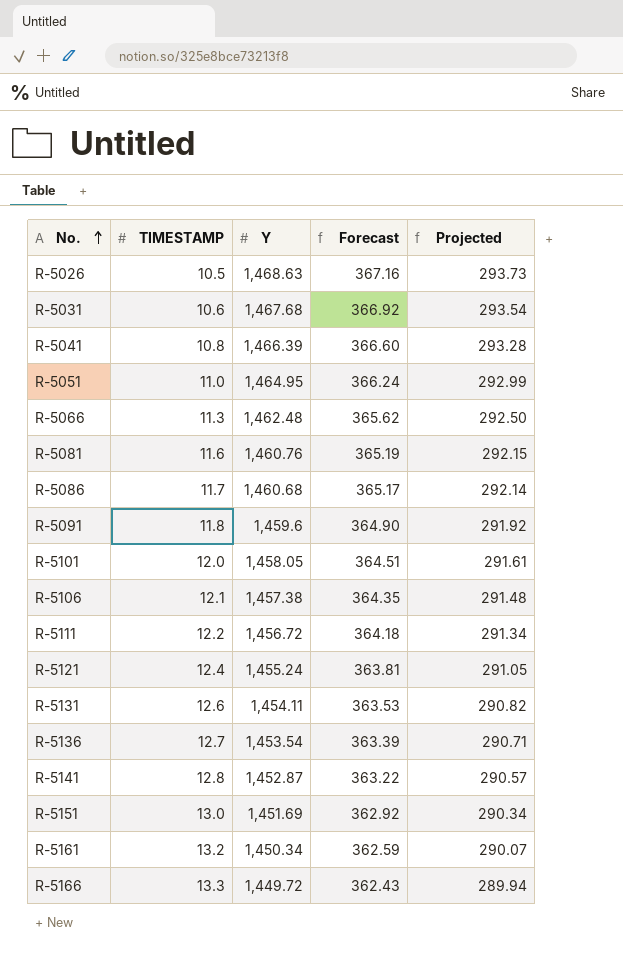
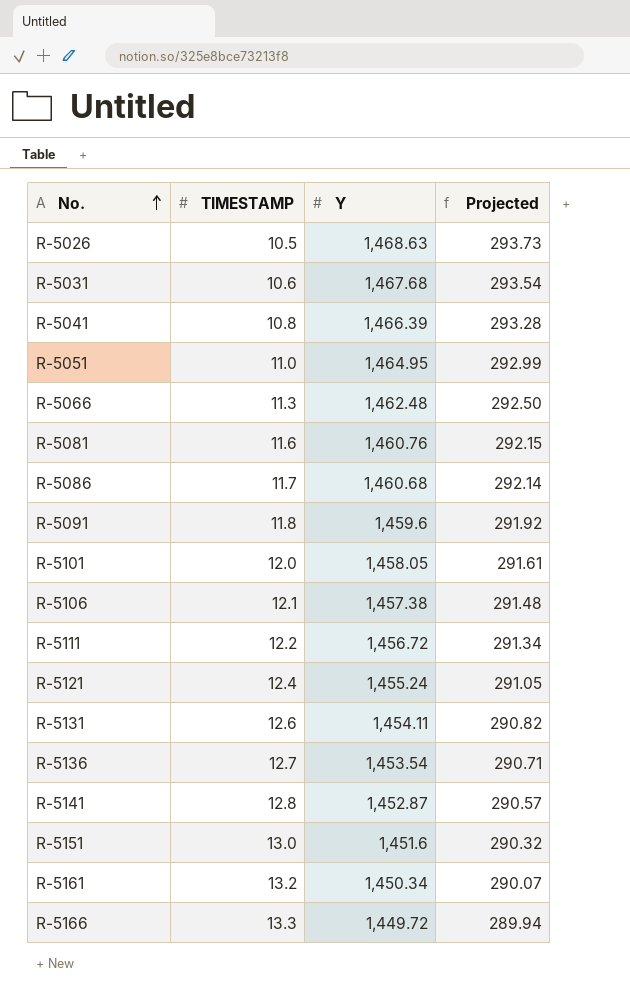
column Forecast | formula: [Y] * 0.25 -> none
R-5151 | Y: 1,451.69 -> 1,451.6
R-5151 | Projected: 290.34 -> 290.32

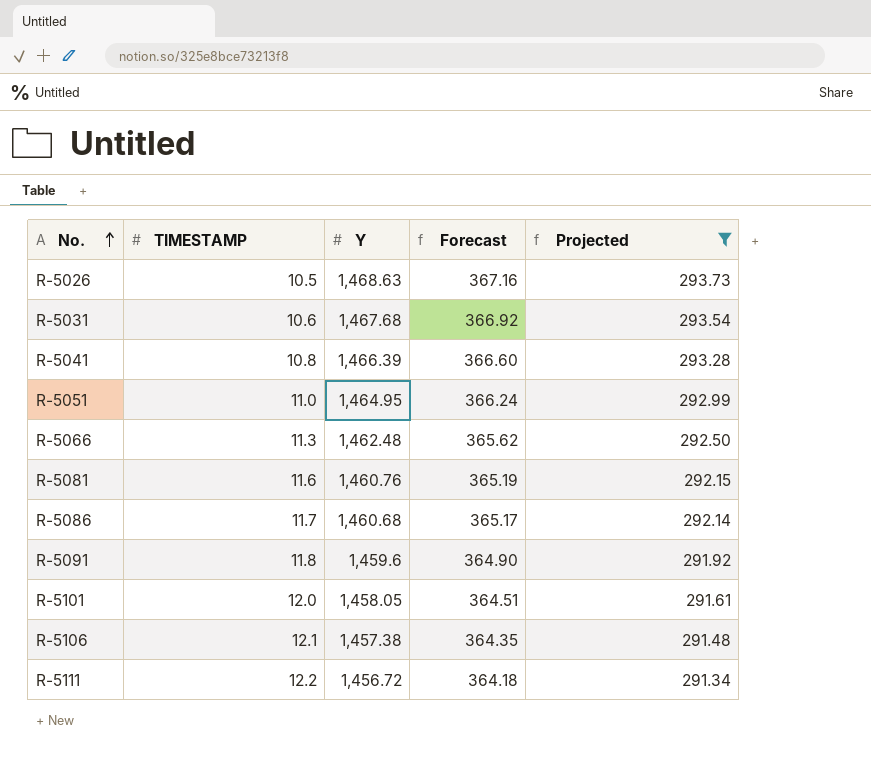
filter: none -> Projected >= 291.34
column Forecast | formula: none -> [Y] * 0.25

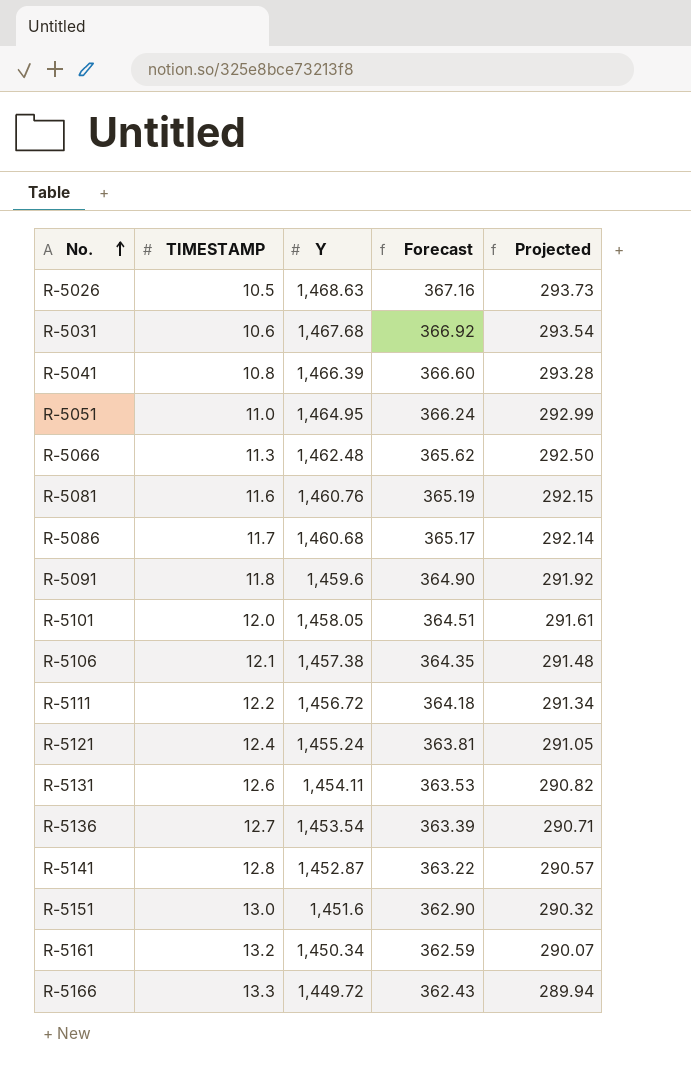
filter: Projected >= 291.34 -> none

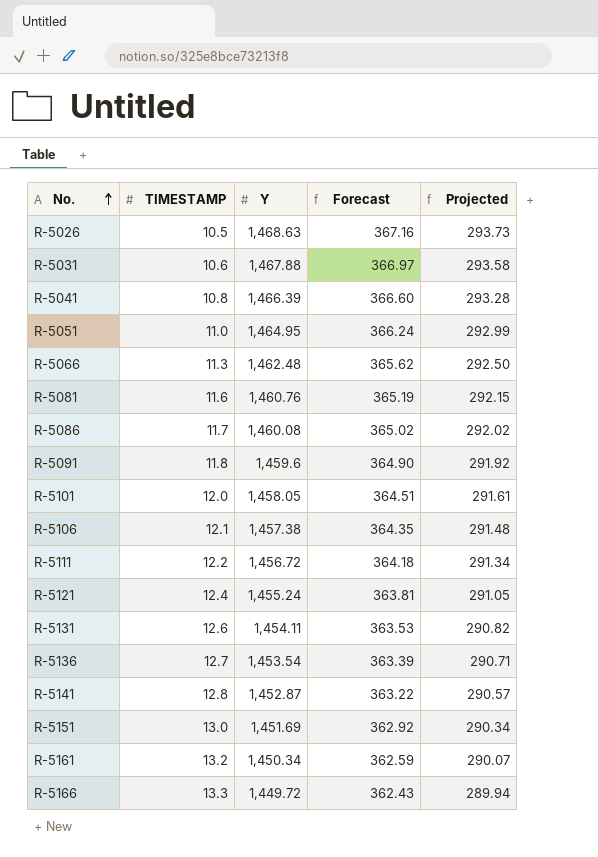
R-5031 | Y: 1,467.68 -> 1,467.88
R-5031 | Forecast: 366.92 -> 366.97
R-5031 | Projected: 293.54 -> 293.58
R-5086 | Y: 1,460.68 -> 1,460.08
R-5086 | Forecast: 365.17 -> 365.02
R-5086 | Projected: 292.14 -> 292.02
R-5151 | Y: 1,451.6 -> 1,451.69
R-5151 | Forecast: 362.90 -> 362.92
R-5151 | Projected: 290.32 -> 290.34

